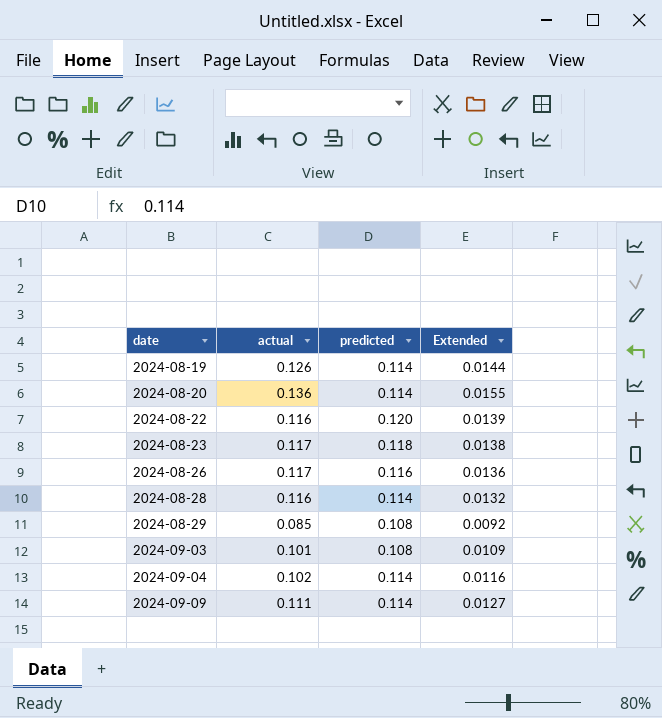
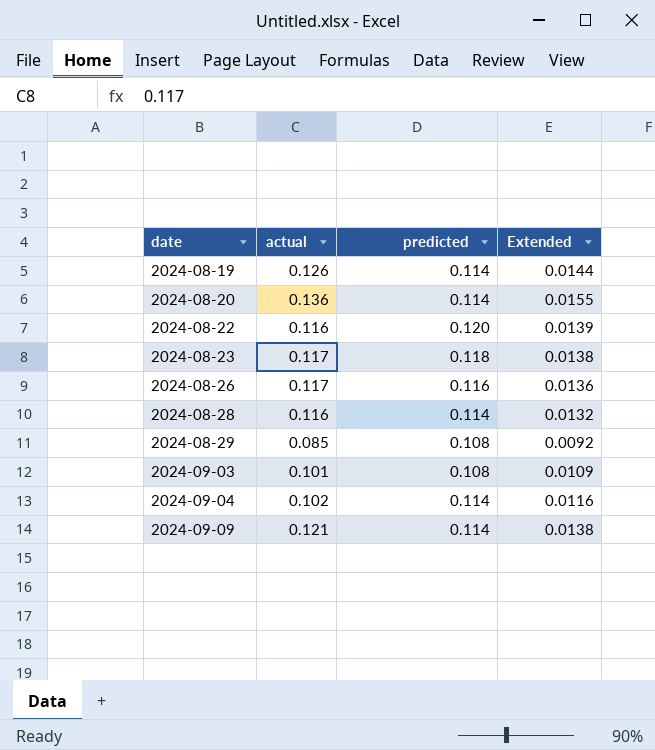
2024-09-09 | actual: 0.111 -> 0.121
2024-09-09 | Extended: 0.0127 -> 0.0138

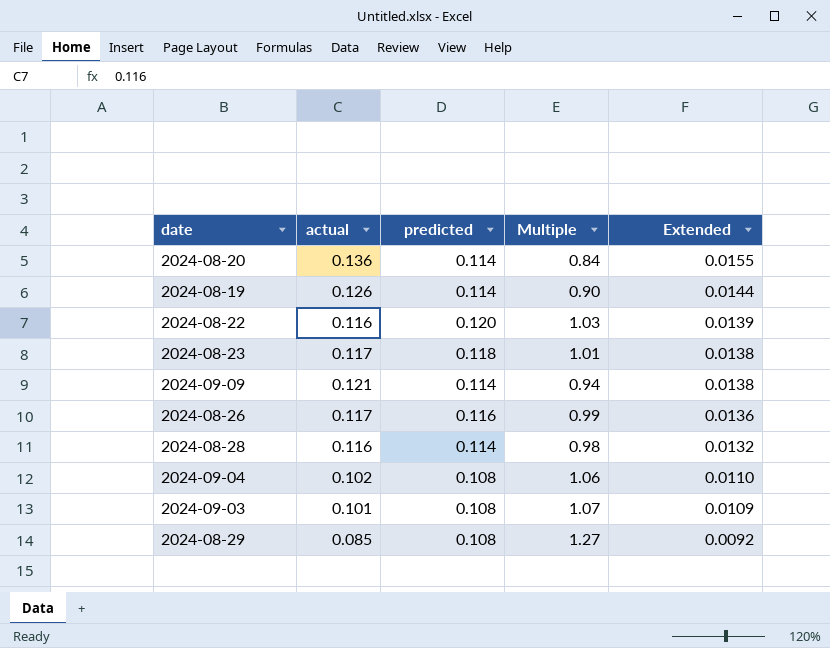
row order: date ascending -> Extended descending
column Multiple | formula: none -> [predicted] / [actual]
2024-09-04 | predicted: 0.114 -> 0.108
2024-09-04 | Extended: 0.0116 -> 0.0110

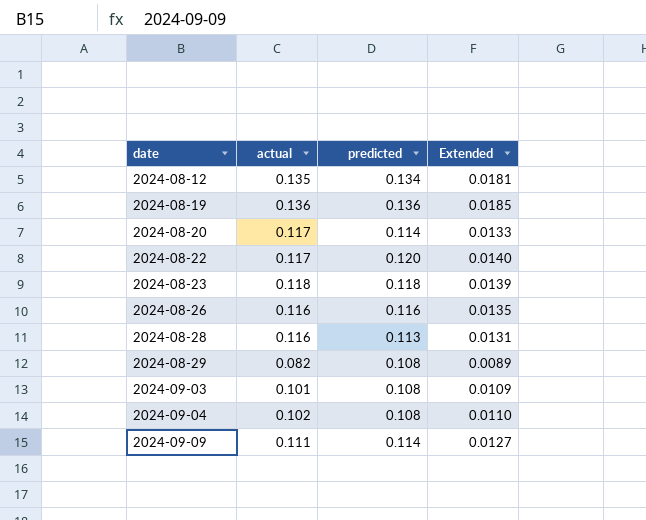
row order: Extended descending -> date ascending
column Multiple | formula: [predicted] / [actual] -> none
row 2024-08-12: none -> 0.135 | 0.134 | 0.0181
2024-08-19 | actual: 0.126 -> 0.136
2024-08-19 | predicted: 0.114 -> 0.136
2024-08-19 | Extended: 0.0144 -> 0.0185
2024-08-20 | actual: 0.136 -> 0.117
2024-08-20 | Extended: 0.0155 -> 0.0133
2024-08-22 | actual: 0.116 -> 0.117
2024-08-22 | Extended: 0.0139 -> 0.0140
2024-08-23 | actual: 0.117 -> 0.118
2024-08-23 | Extended: 0.0138 -> 0.0139
2024-08-26 | actual: 0.117 -> 0.116
2024-08-26 | Extended: 0.0136 -> 0.0135
2024-08-28 | predicted: 0.114 -> 0.113
2024-08-28 | Extended: 0.0132 -> 0.0131
2024-08-29 | actual: 0.085 -> 0.082
2024-08-29 | Extended: 0.0092 -> 0.0089
2024-09-09 | actual: 0.121 -> 0.111
2024-09-09 | Extended: 0.0138 -> 0.0127

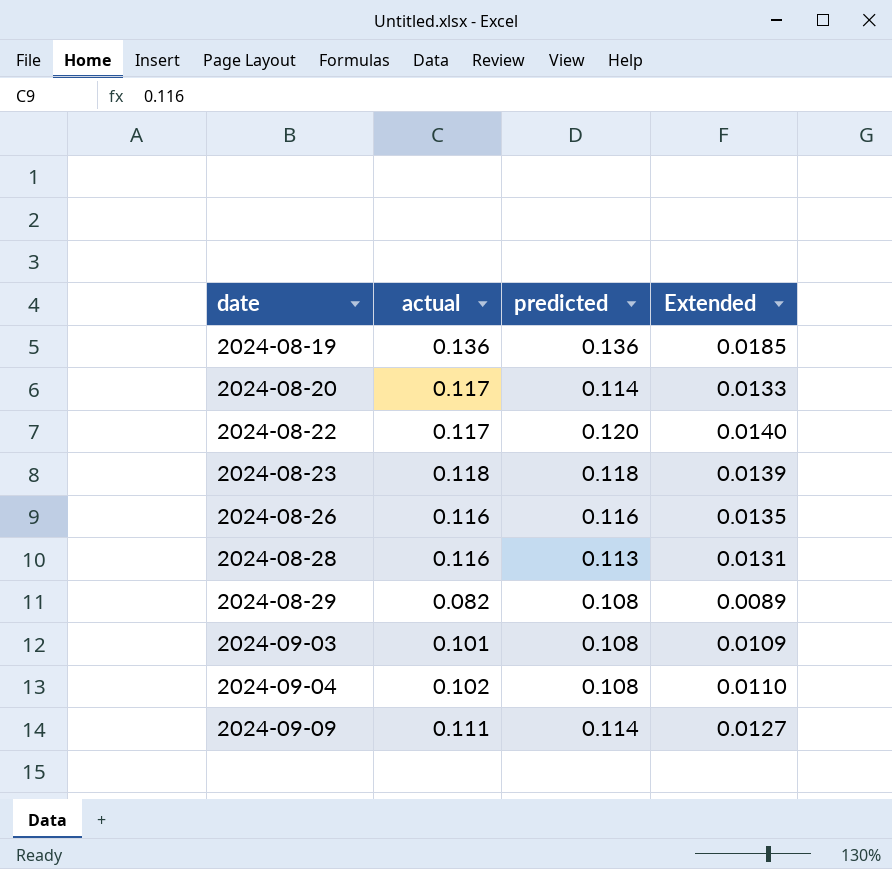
row 2024-08-12: 0.135 | 0.134 | 0.0181 -> none

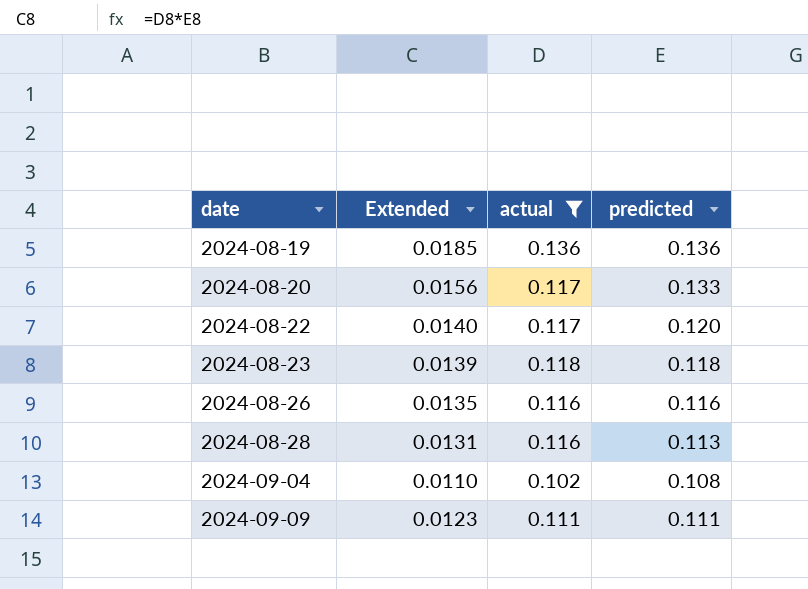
filter: none -> actual >= 0.102
column Extended | position: 4 -> 2
2024-08-20 | Extended: 0.0133 -> 0.0156
2024-08-20 | predicted: 0.114 -> 0.133
2024-09-09 | Extended: 0.0127 -> 0.0123
2024-09-09 | predicted: 0.114 -> 0.111

